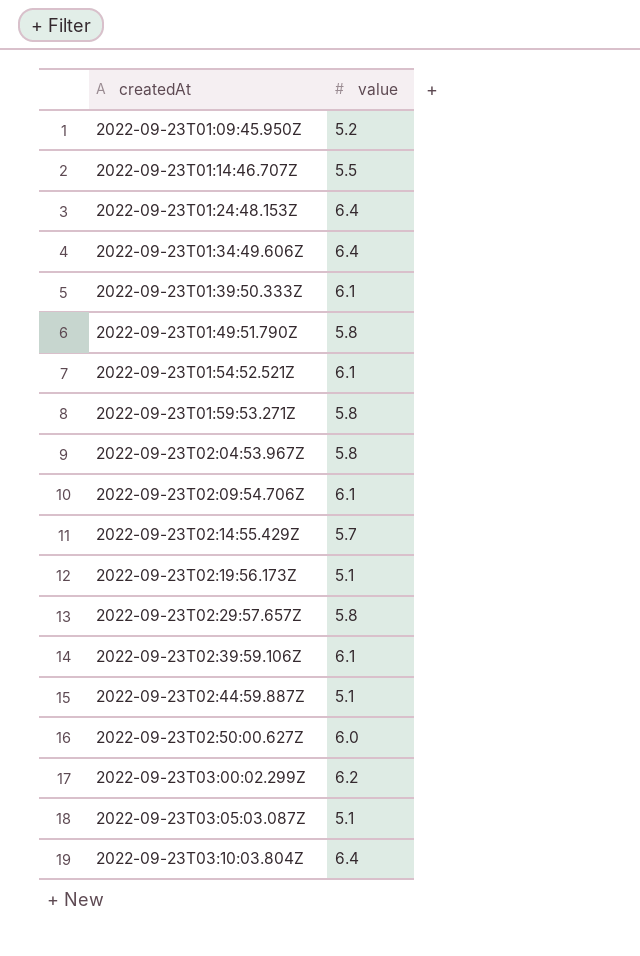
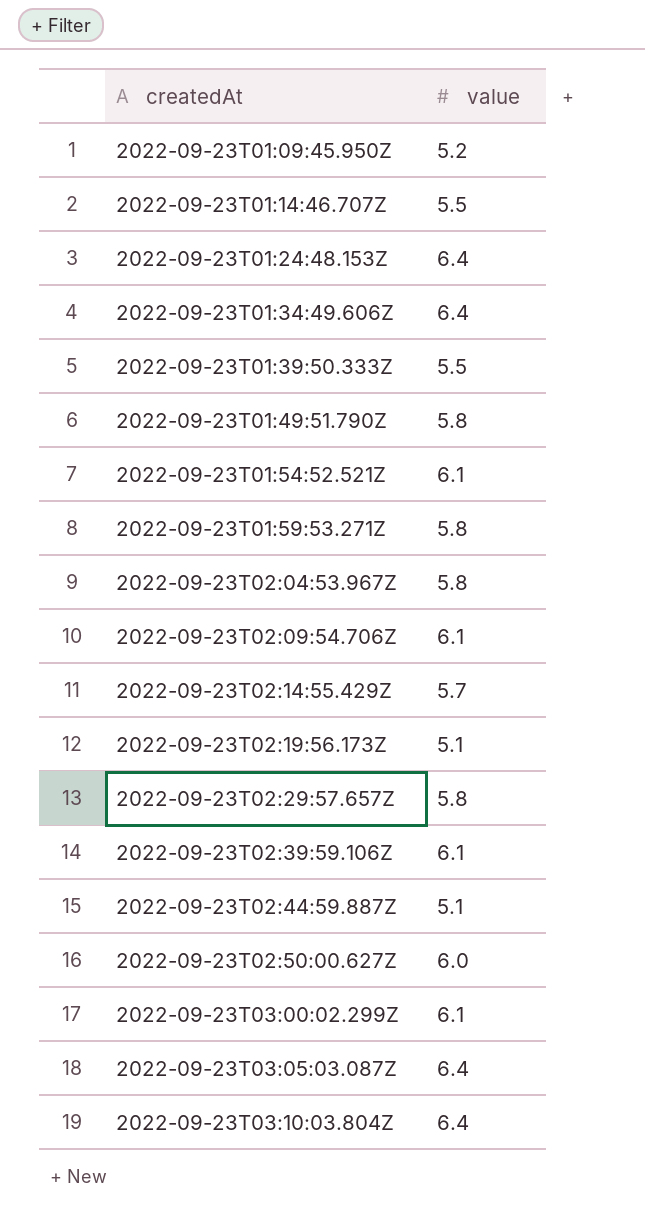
2022-09-23T01:39:50.333Z | value: 6.1 -> 5.5
2022-09-23T03:00:02.299Z | value: 6.2 -> 6.1
2022-09-23T03:05:03.087Z | value: 5.1 -> 6.4

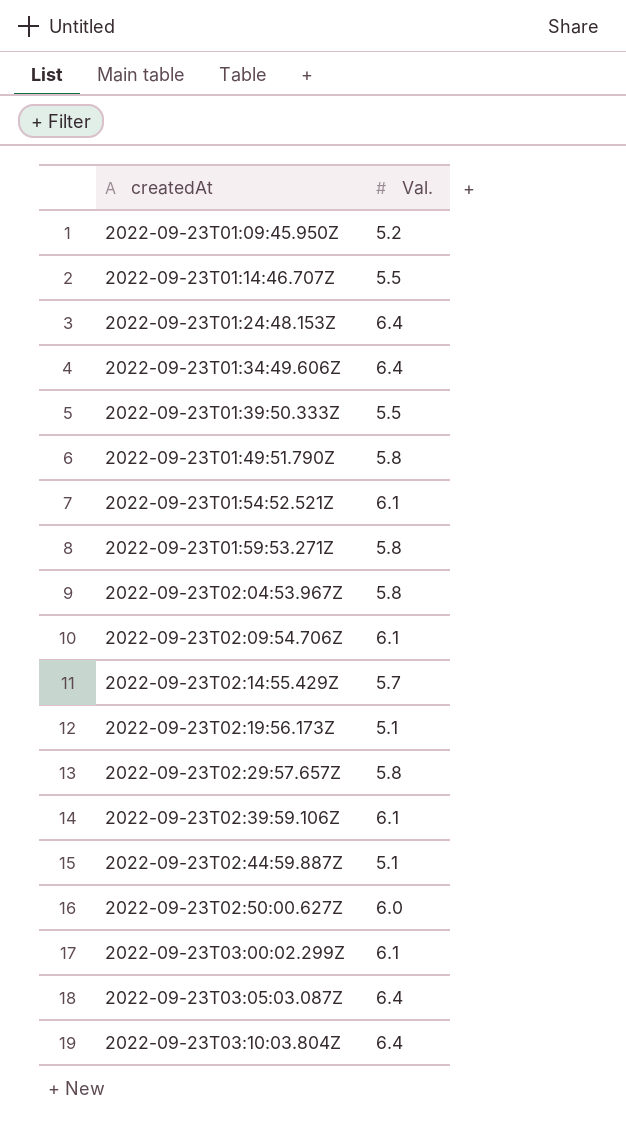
column name: value -> Val.

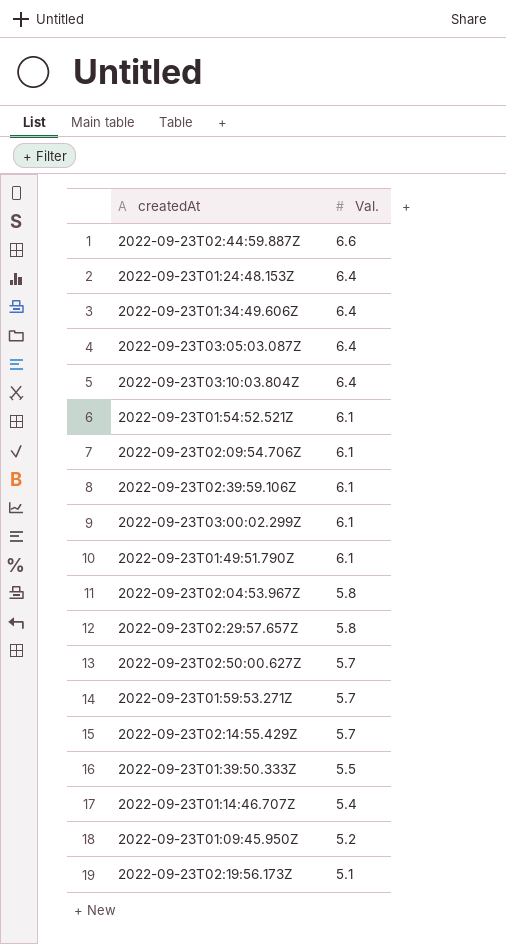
row order: createdAt ascending -> Val. descending
2022-09-23T02:44:59.887Z | Val.: 5.1 -> 6.6
2022-09-23T01:49:51.790Z | Val.: 5.8 -> 6.1
2022-09-23T02:50:00.627Z | Val.: 6.0 -> 5.7
2022-09-23T01:59:53.271Z | Val.: 5.8 -> 5.7
2022-09-23T01:14:46.707Z | Val.: 5.5 -> 5.4

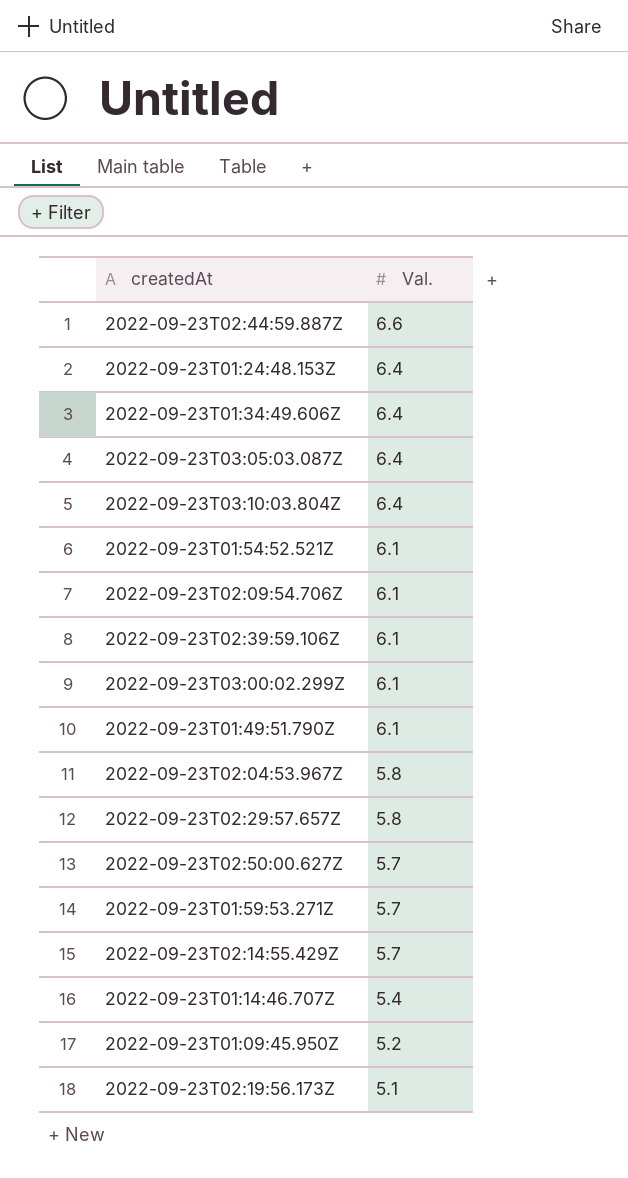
row 2022-09-23T01:39:50.333Z: 5.5 -> none

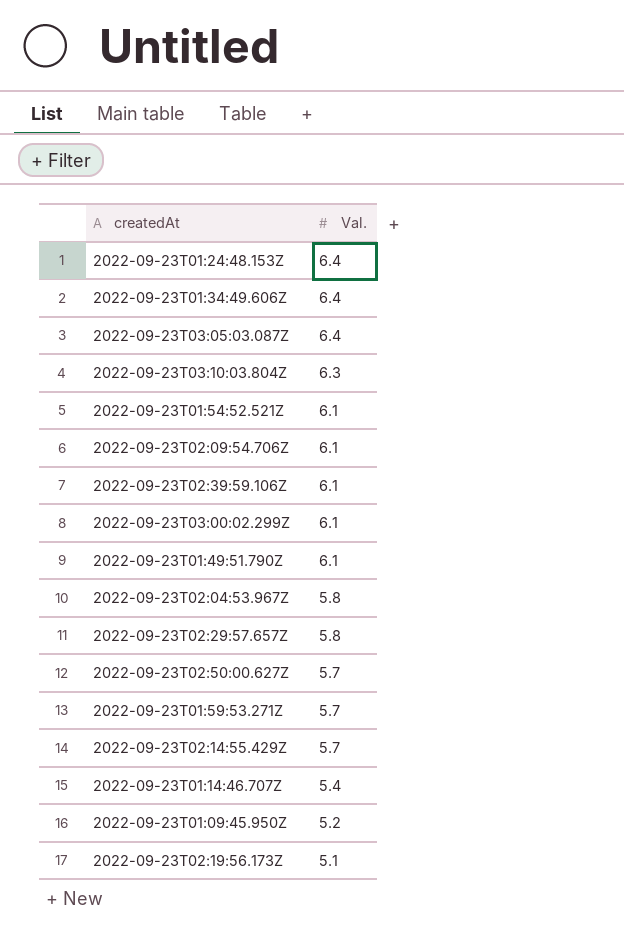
row 2022-09-23T02:44:59.887Z: 6.6 -> none
2022-09-23T03:10:03.804Z | Val.: 6.4 -> 6.3

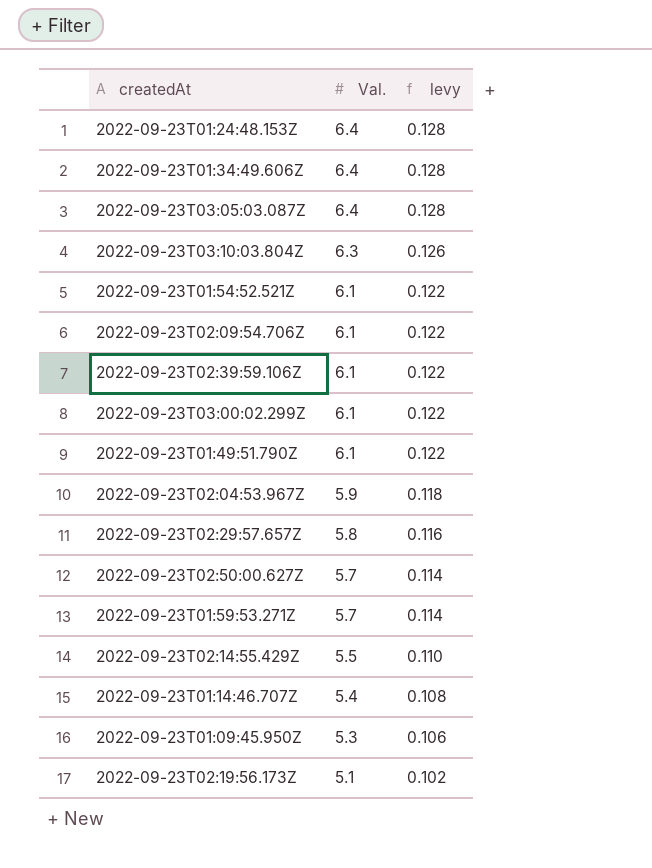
column levy | formula: none -> [Val.] * 0.02
2022-09-23T02:04:53.967Z | Val.: 5.8 -> 5.9
2022-09-23T02:14:55.429Z | Val.: 5.7 -> 5.5
2022-09-23T01:09:45.950Z | Val.: 5.2 -> 5.3

